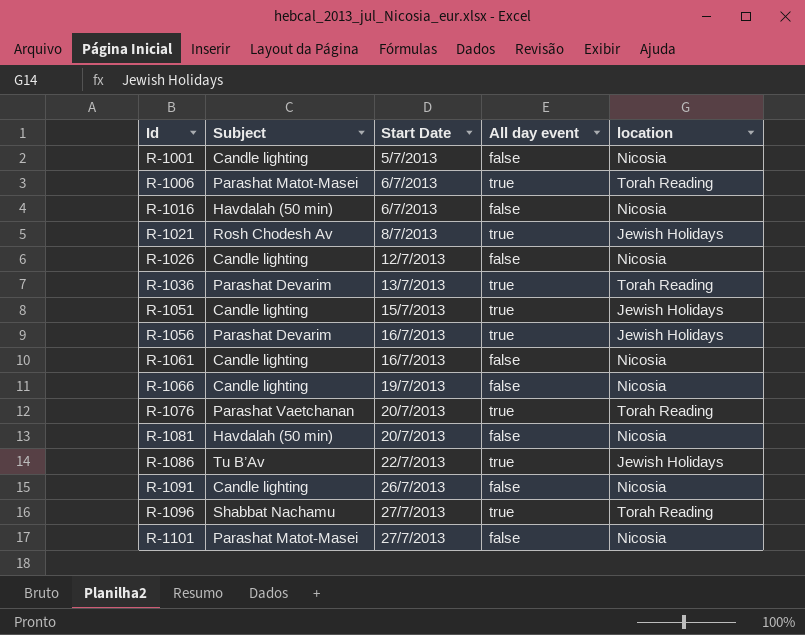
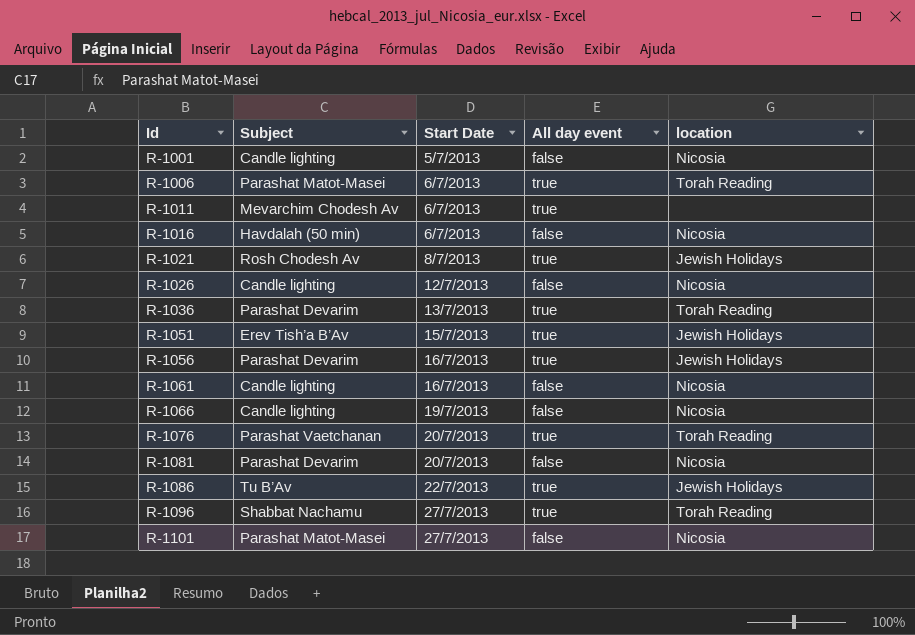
row R-1091: Candle lighting | 26/7/2013 | false | Nicosia -> none
row R-1011: none -> Mevarchim Chodesh Av | 6/7/2013 | true | none
R-1051 | Subject: Candle lighting -> Erev Tish’a B’Av
R-1081 | Subject: Havdalah (50 min) -> Parashat Devarim

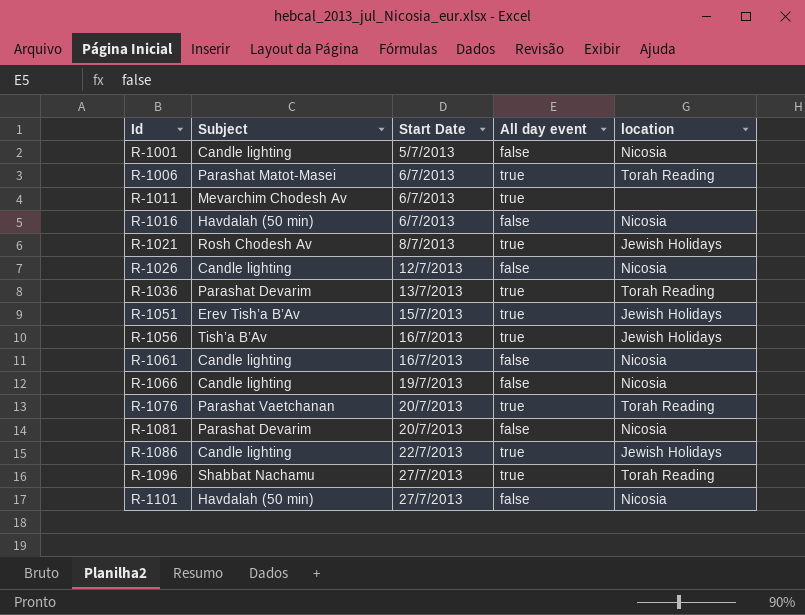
R-1056 | Subject: Parashat Devarim -> Tish’a B’Av
R-1086 | Subject: Tu B’Av -> Candle lighting
R-1101 | Subject: Parashat Matot-Masei -> Havdalah (50 min)

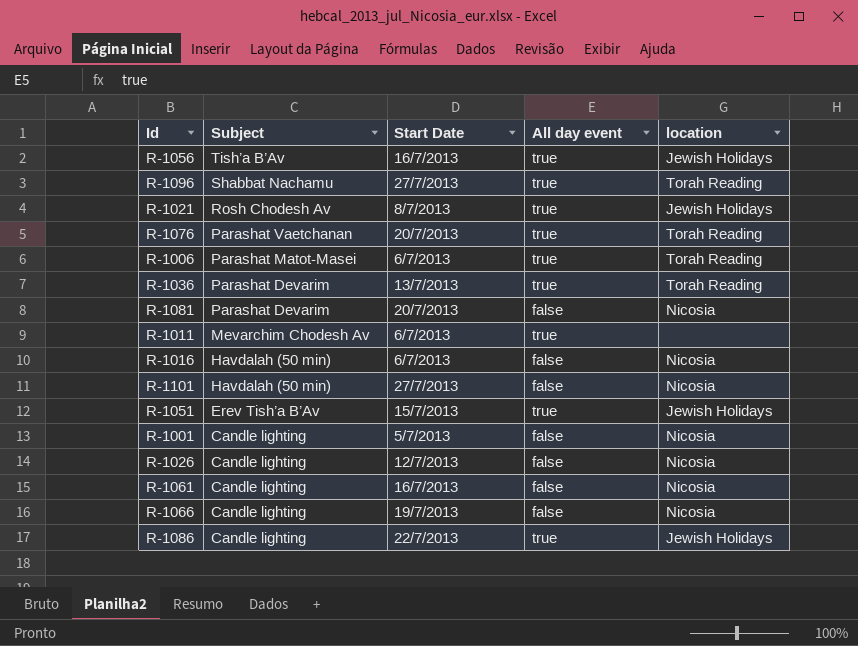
row order: Id ascending -> Subject descending

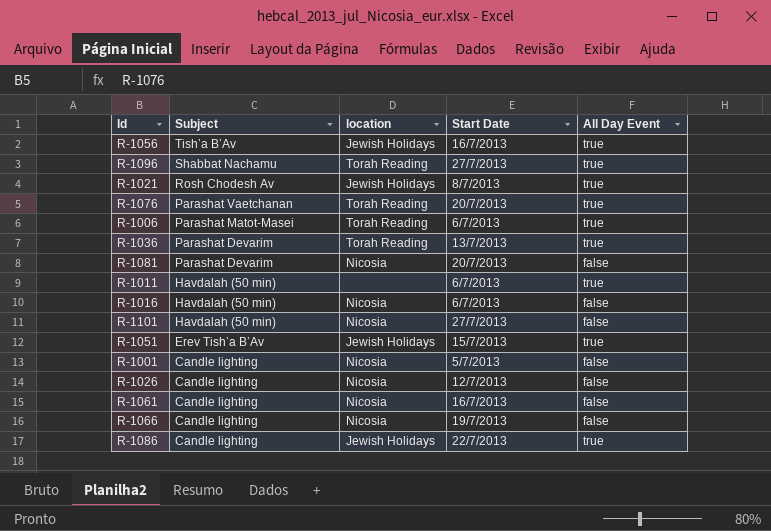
column location | position: 5 -> 3
column name: All day event -> All Day Event
R-1011 | Subject: Mevarchim Chodesh Av -> Havdalah (50 min)

